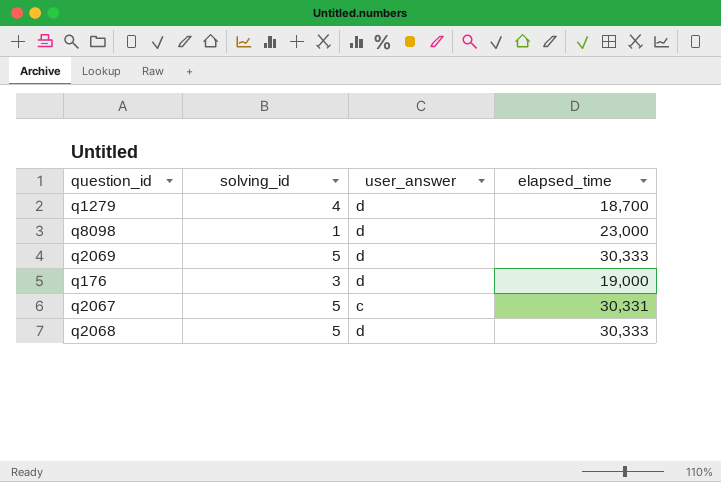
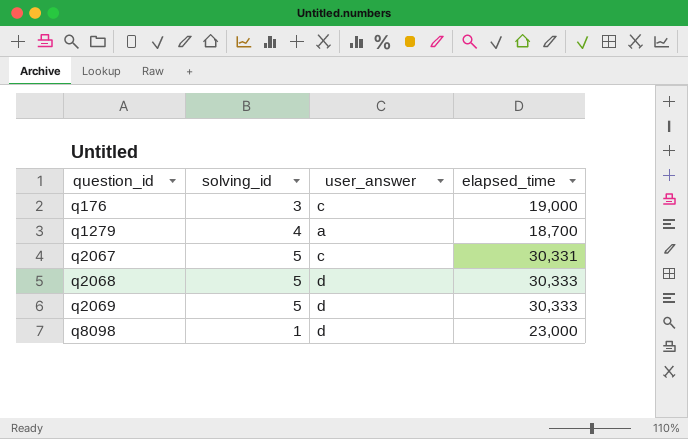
row order: none -> question_id ascending
q176 | user_answer: d -> c
q1279 | user_answer: d -> a

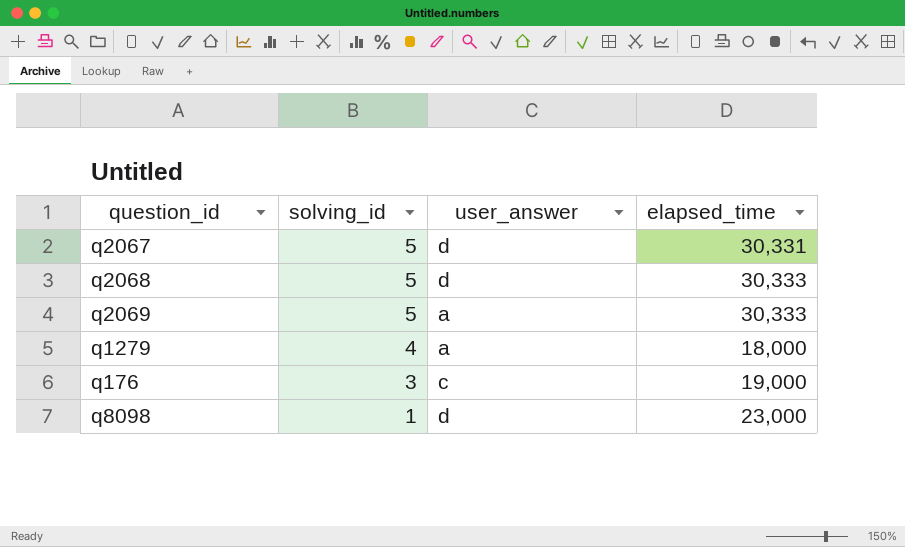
row order: question_id ascending -> solving_id descending
q2067 | user_answer: c -> d
q2069 | user_answer: d -> a
q1279 | elapsed_time: 18,700 -> 18,000

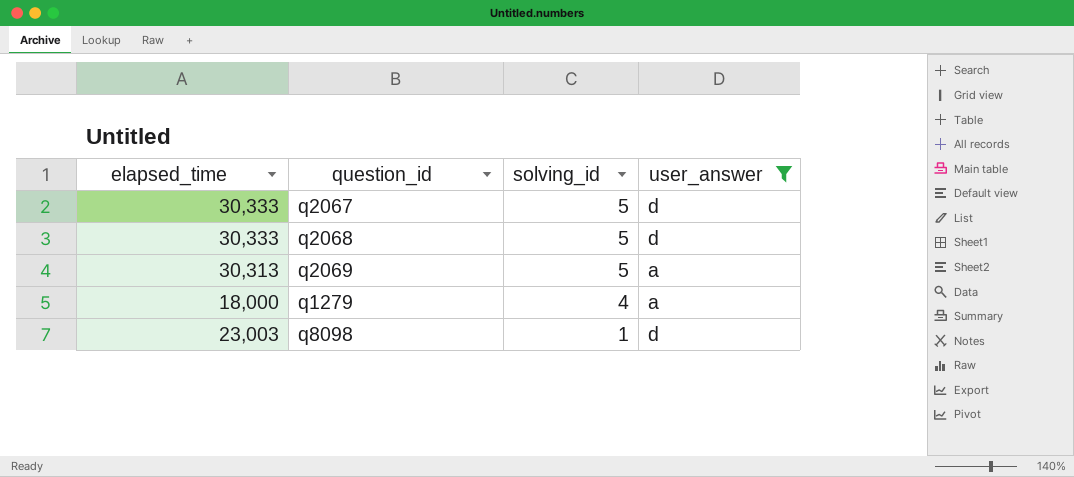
filter: none -> user_answer != c
column elapsed_time | position: 4 -> 1
q2067 | elapsed_time: 30,331 -> 30,333
q2069 | elapsed_time: 30,333 -> 30,313
q8098 | elapsed_time: 23,000 -> 23,003

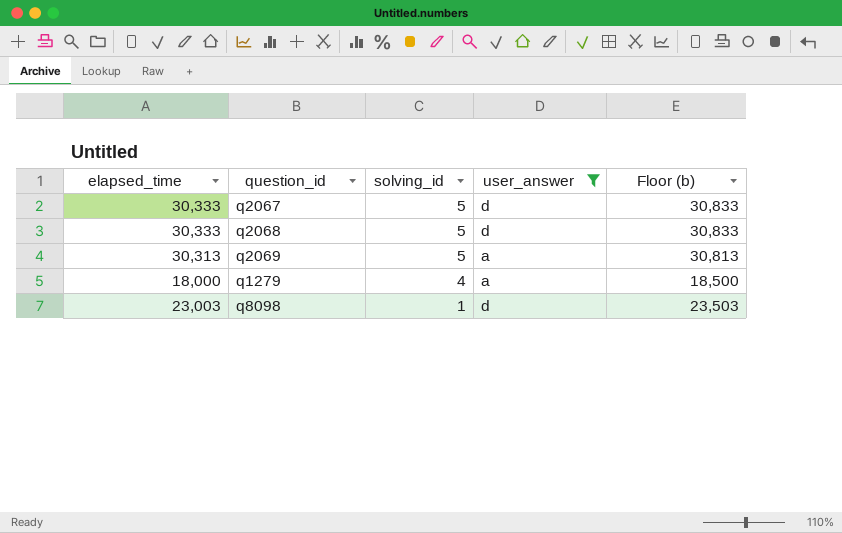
column Floor (b) | formula: none -> [elapsed_time] + 500

